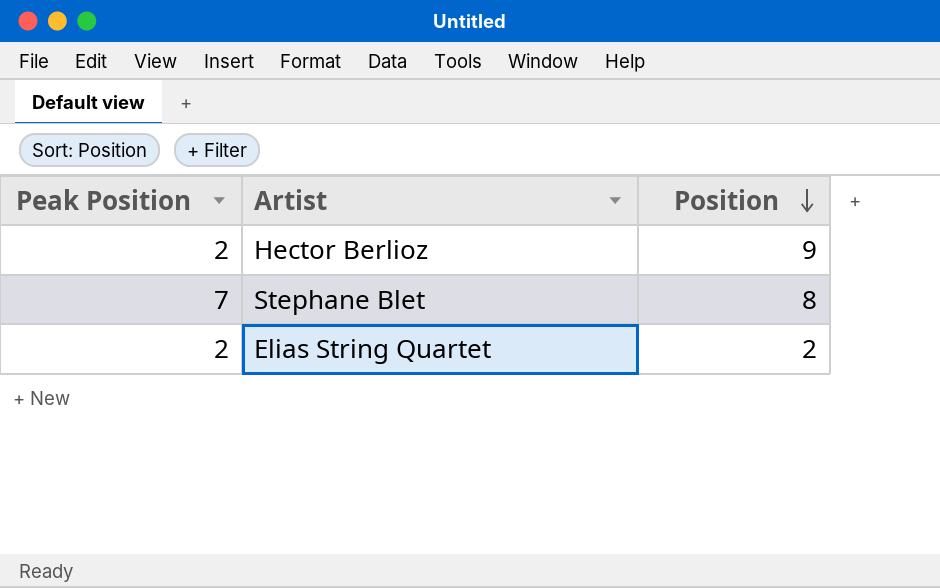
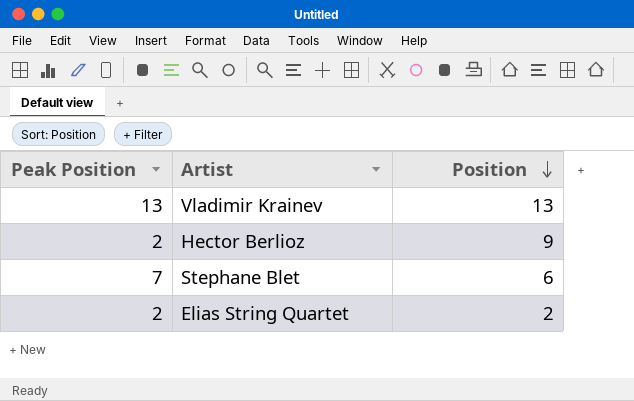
row Vladimir Krainev: none -> 13 | 13
Stephane Blet | Position: 8 -> 6

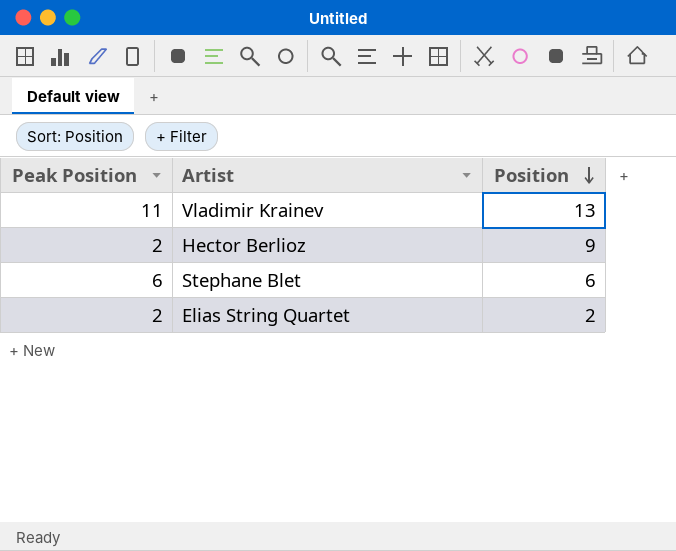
Vladimir Krainev | Peak Position: 13 -> 11
Stephane Blet | Peak Position: 7 -> 6

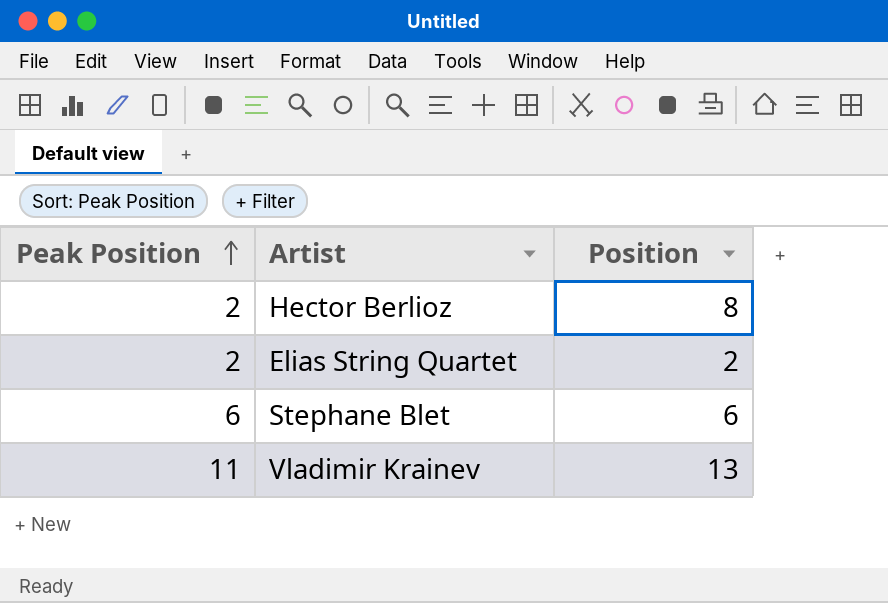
row order: Position descending -> Peak Position ascending
Hector Berlioz | Position: 9 -> 8

